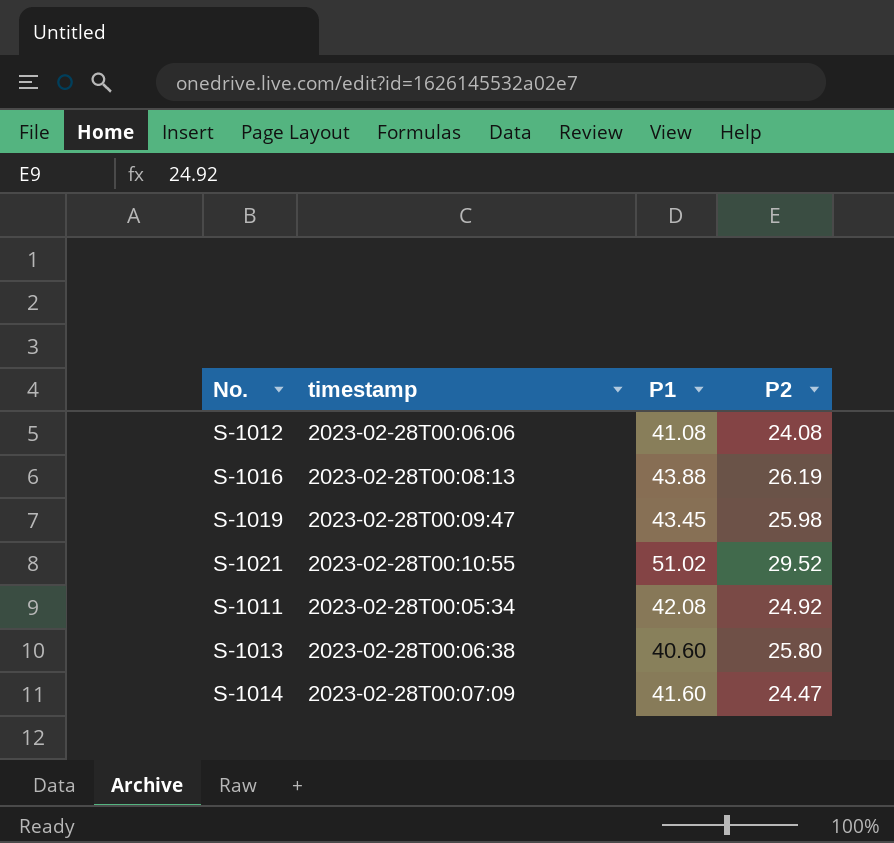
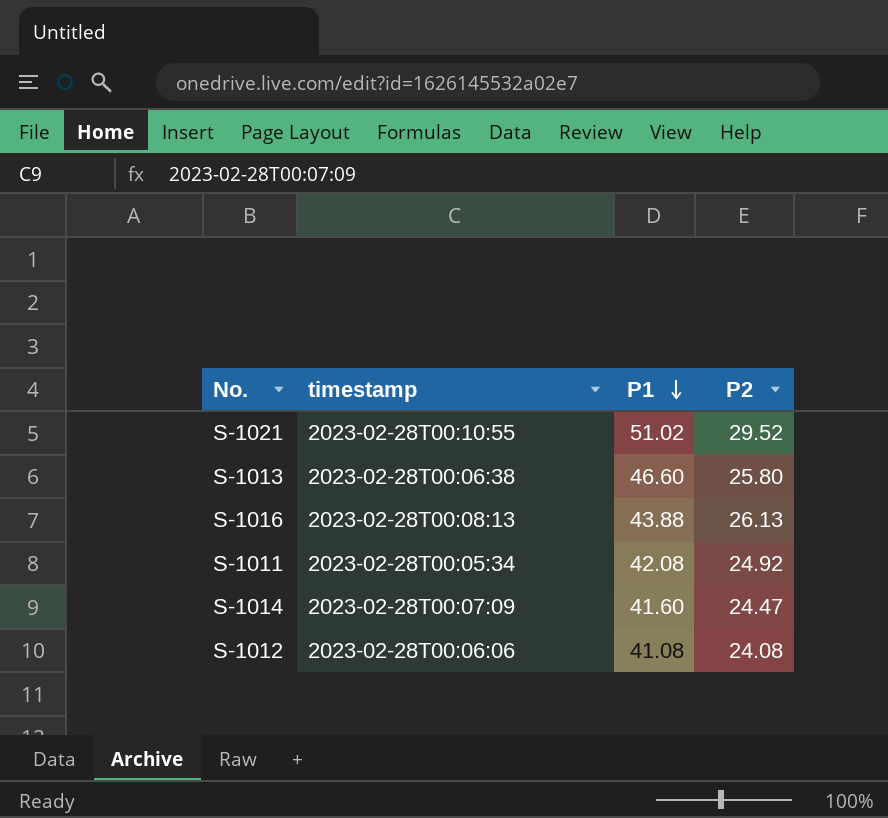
row order: none -> P1 descending
row S-1019: 2023-02-28T00:09:47 | 43.45 | 25.98 -> none
S-1013 | P1: 40.60 -> 46.60
S-1016 | P2: 26.19 -> 26.13

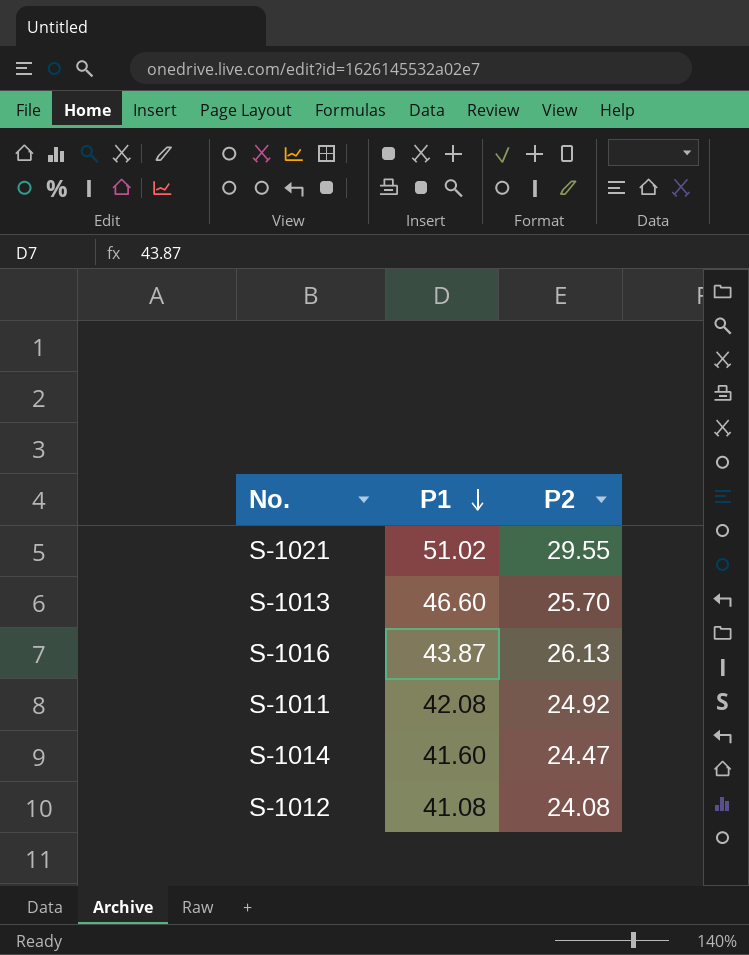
column timestamp | position: 2 -> none
S-1021 | P2: 29.52 -> 29.55
S-1013 | P2: 25.80 -> 25.70
S-1016 | P1: 43.88 -> 43.87

